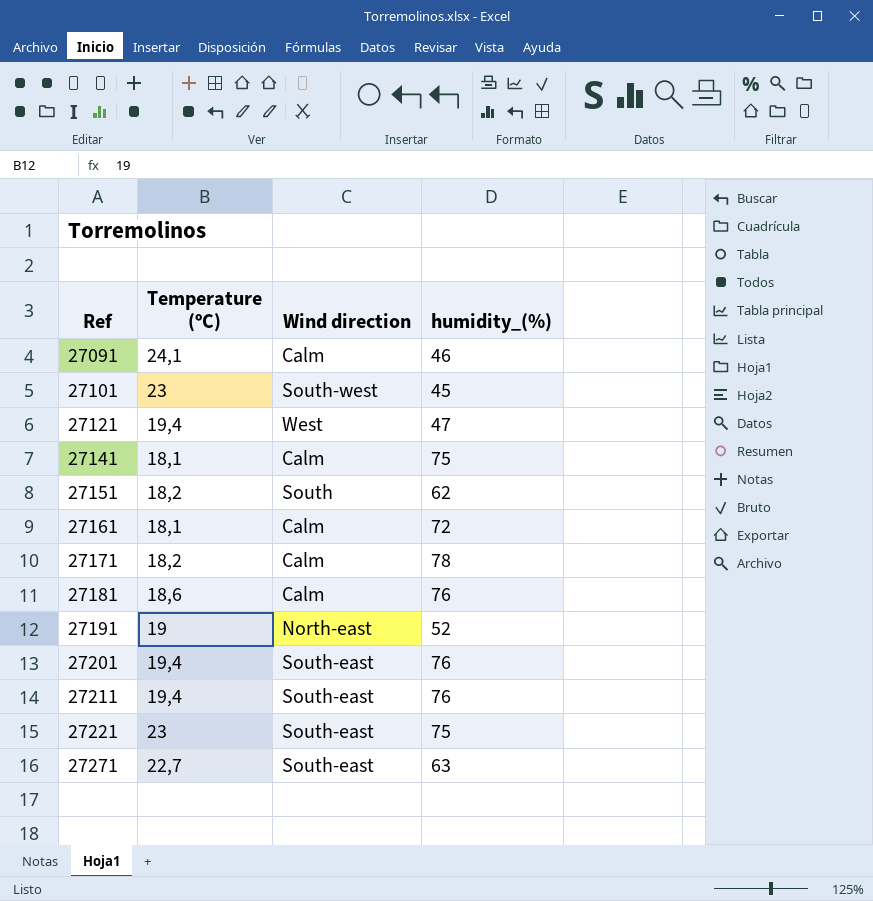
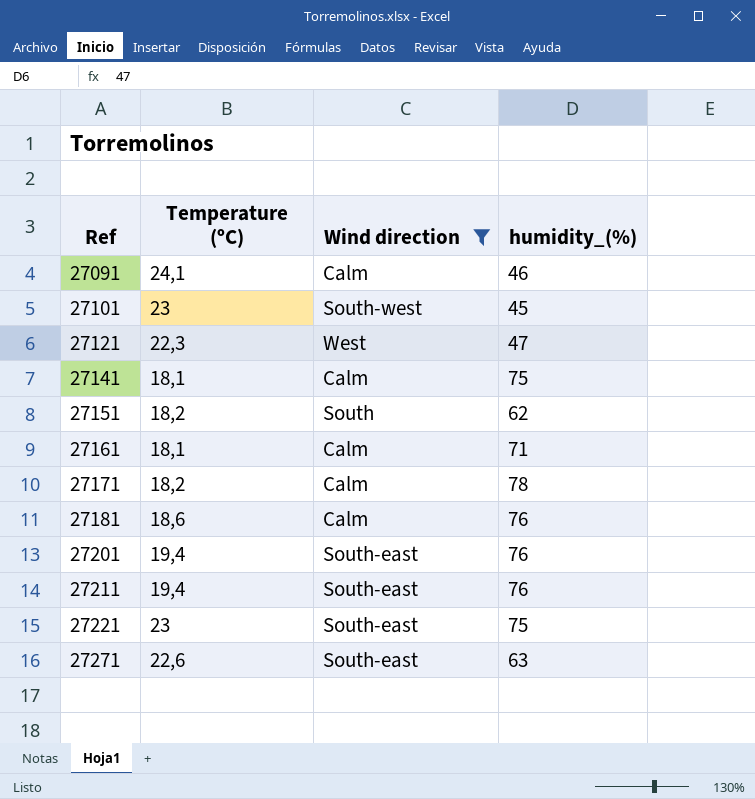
filter: none -> Wind direction != North-east
27121 | Temperature (ºC): 19,4 -> 22,3
27161 | humidity_(%): 72 -> 71
27271 | Temperature (ºC): 22,7 -> 22,6

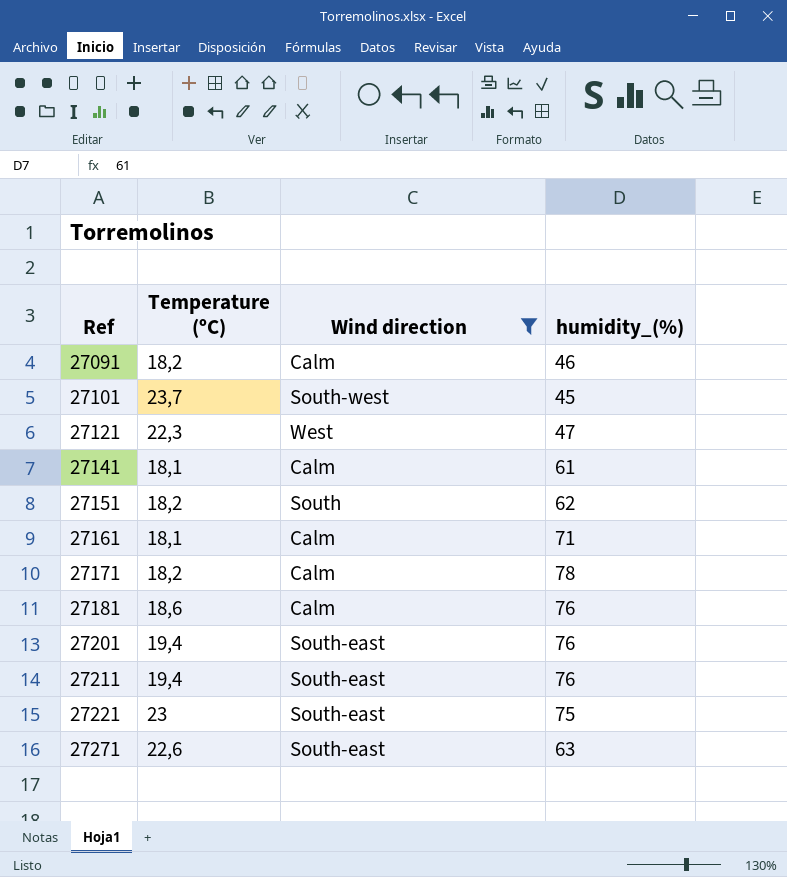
27091 | Temperature (ºC): 24,1 -> 18,2
27101 | Temperature (ºC): 23 -> 23,7
27141 | humidity_(%): 75 -> 61

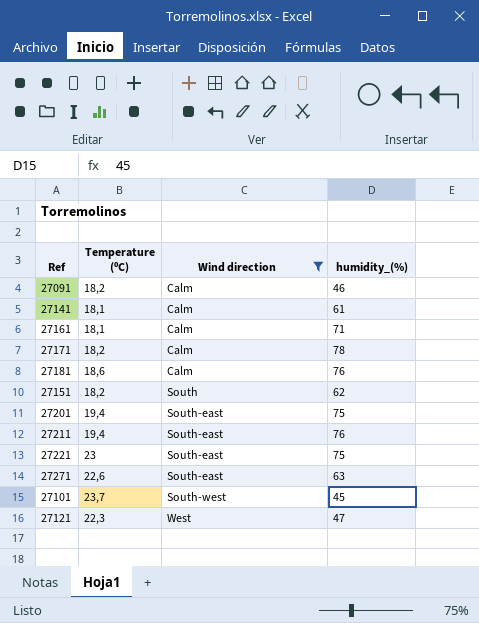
row order: Ref ascending -> Wind direction ascending
27201 | humidity_(%): 76 -> 75

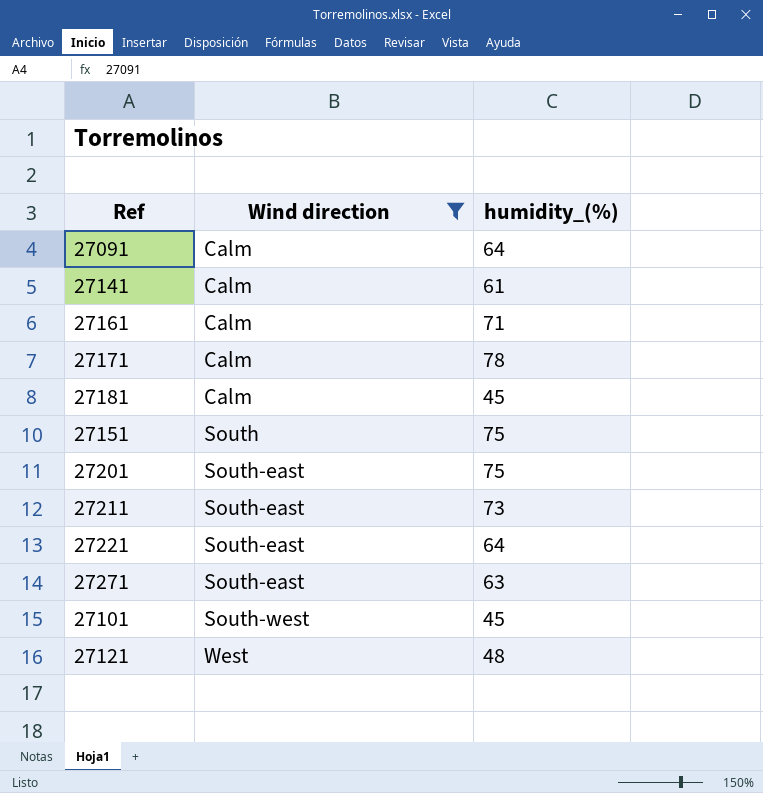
column Temperature (ºC) | position: 2 -> none
27091 | humidity_(%): 46 -> 64
27181 | humidity_(%): 76 -> 45
27151 | humidity_(%): 62 -> 75
27211 | humidity_(%): 76 -> 73
27221 | humidity_(%): 75 -> 64
27121 | humidity_(%): 47 -> 48

